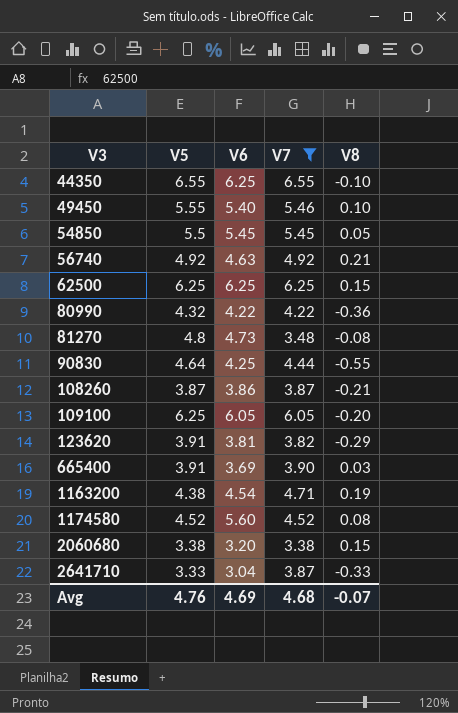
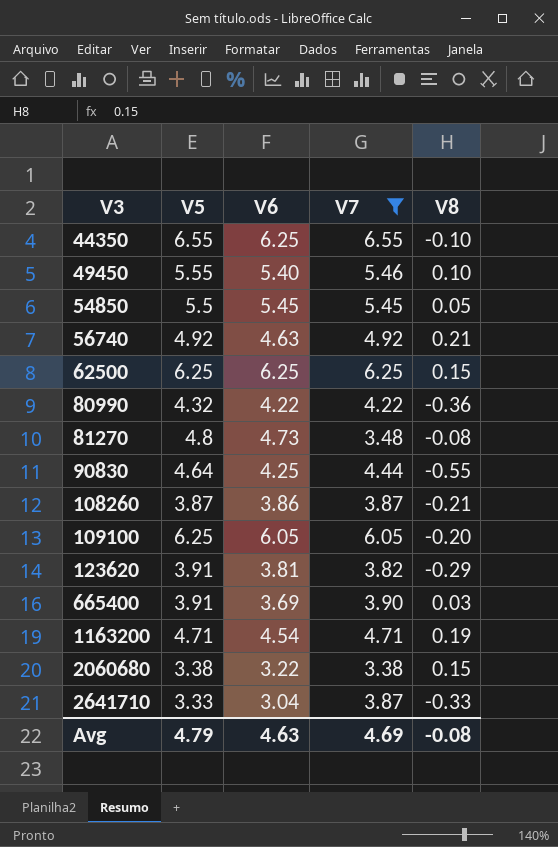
row 1174580: 4.52 | 5.60 | 4.52 | 0.08 -> none
1163200 | V5: 4.38 -> 4.71
2060680 | V6: 3.20 -> 3.22
Avg | V5: 4.76 -> 4.79
Avg | V6: 4.69 -> 4.63
Avg | V7: 4.68 -> 4.69
Avg | V8: -0.07 -> -0.08

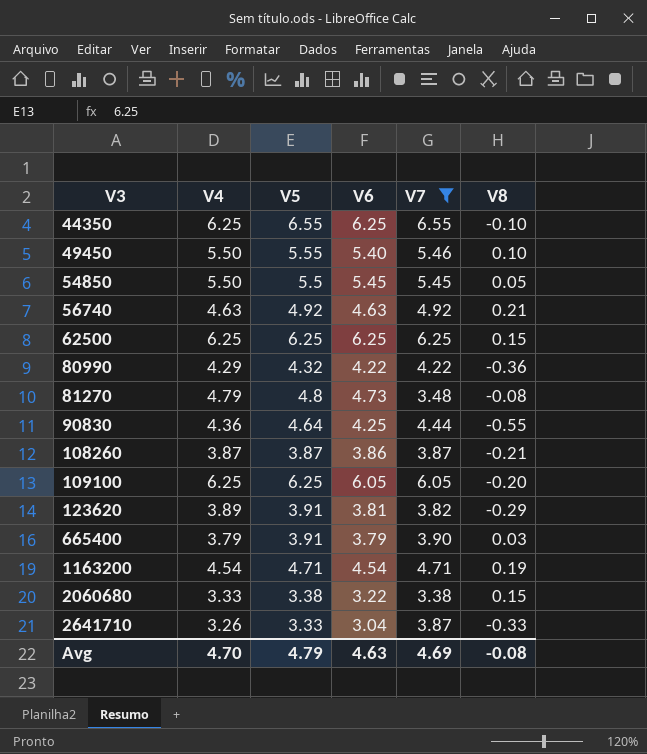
column V4 | position: none -> 2
665400 | V6: 3.69 -> 3.79

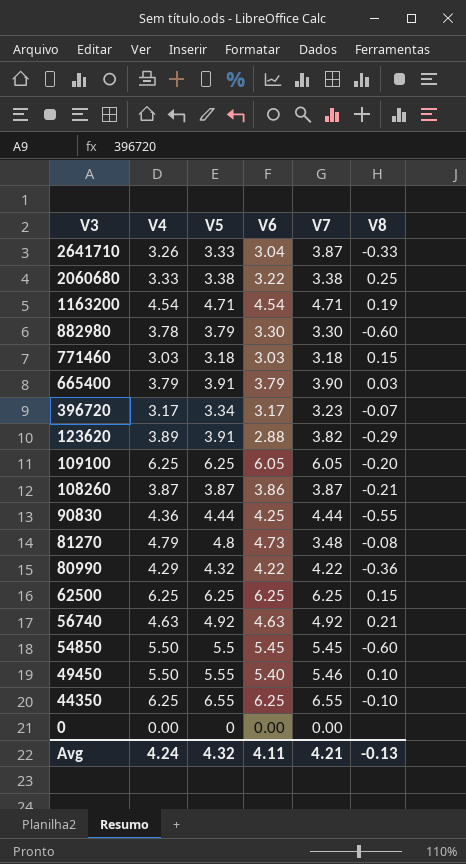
filter: V7 >= 3.38 -> none
row order: V3 ascending -> V3 descending
2060680 | V8: 0.15 -> 0.25
123620 | V6: 3.81 -> 2.88
90830 | V5: 4.64 -> 4.44
54850 | V8: 0.05 -> -0.60
Avg | V4: 4.70 -> 4.24
Avg | V5: 4.79 -> 4.32
Avg | V6: 4.63 -> 4.11
Avg | V7: 4.69 -> 4.21
Avg | V8: -0.08 -> -0.13

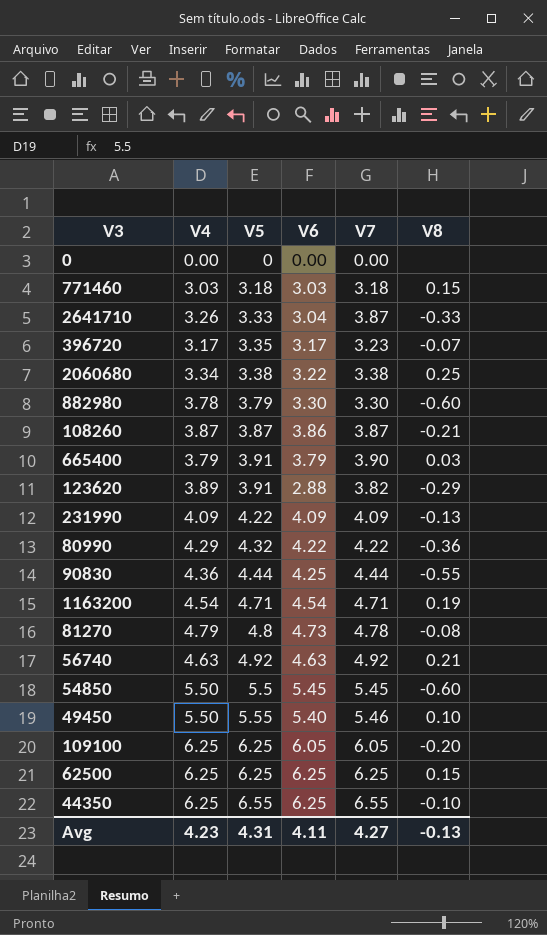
row order: V3 descending -> V5 ascending
396720 | V5: 3.34 -> 3.35
2060680 | V4: 3.33 -> 3.34
row 231990: none -> 4.09 | 4.22 | 4.09 | 4.09 | -0.13
81270 | V7: 3.48 -> 4.78
Avg | V4: 4.24 -> 4.23
Avg | V5: 4.32 -> 4.31
Avg | V7: 4.21 -> 4.27

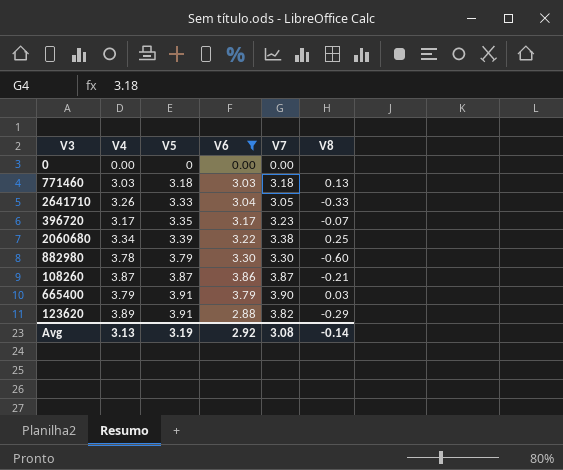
filter: none -> V6 <= 3.86
771460 | V8: 0.15 -> 0.13
2641710 | V7: 3.87 -> 3.05
2060680 | V5: 3.38 -> 3.39
Avg | V4: 4.23 -> 3.13
Avg | V5: 4.31 -> 3.19
Avg | V6: 4.11 -> 2.92
Avg | V7: 4.27 -> 3.08
Avg | V8: -0.13 -> -0.14

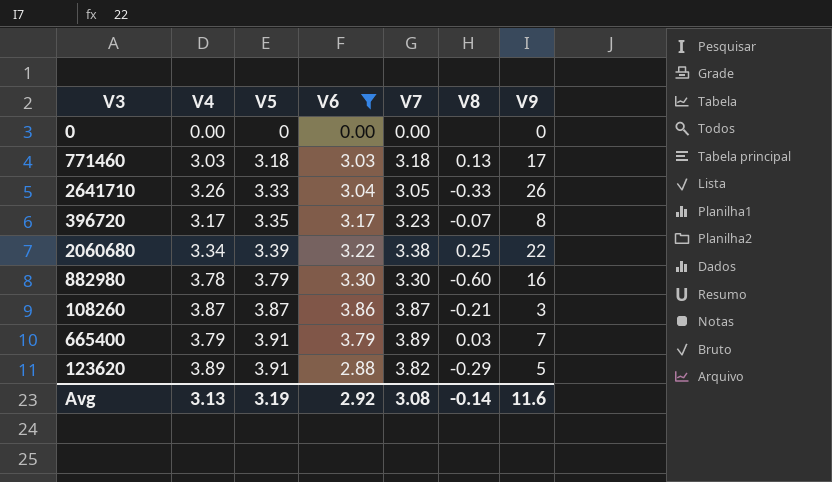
column V9 | position: none -> 7
665400 | V7: 3.90 -> 3.89

